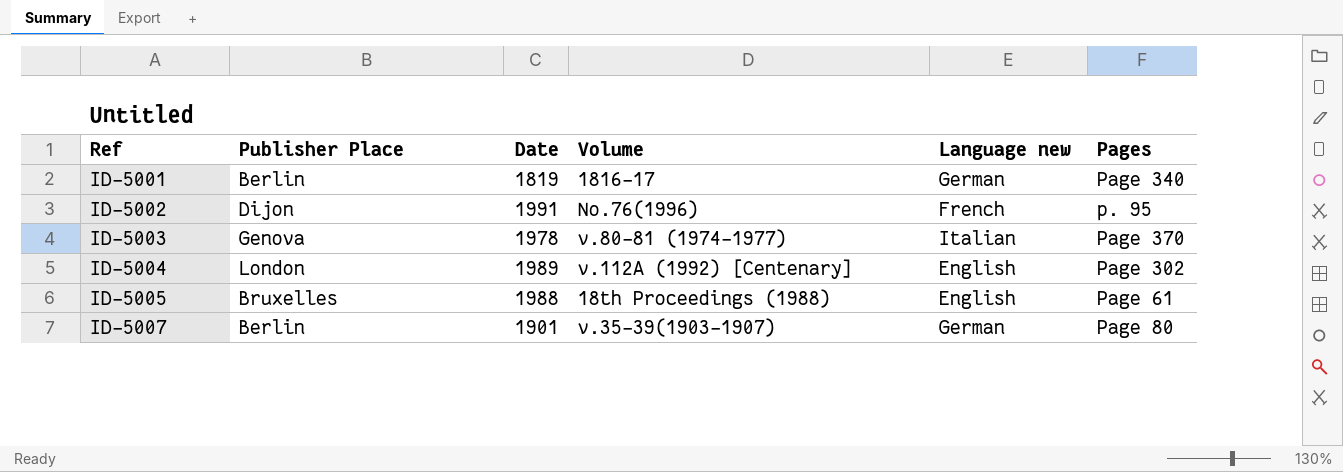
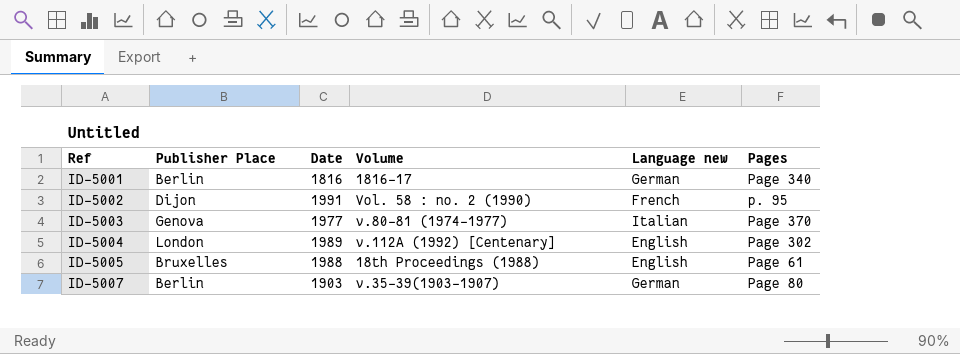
ID-5001 | Date: 1819 -> 1816
ID-5002 | Volume: No.76(1996) -> Vol. 58 : no. 2 (1990)
ID-5003 | Date: 1978 -> 1977
ID-5007 | Date: 1901 -> 1903

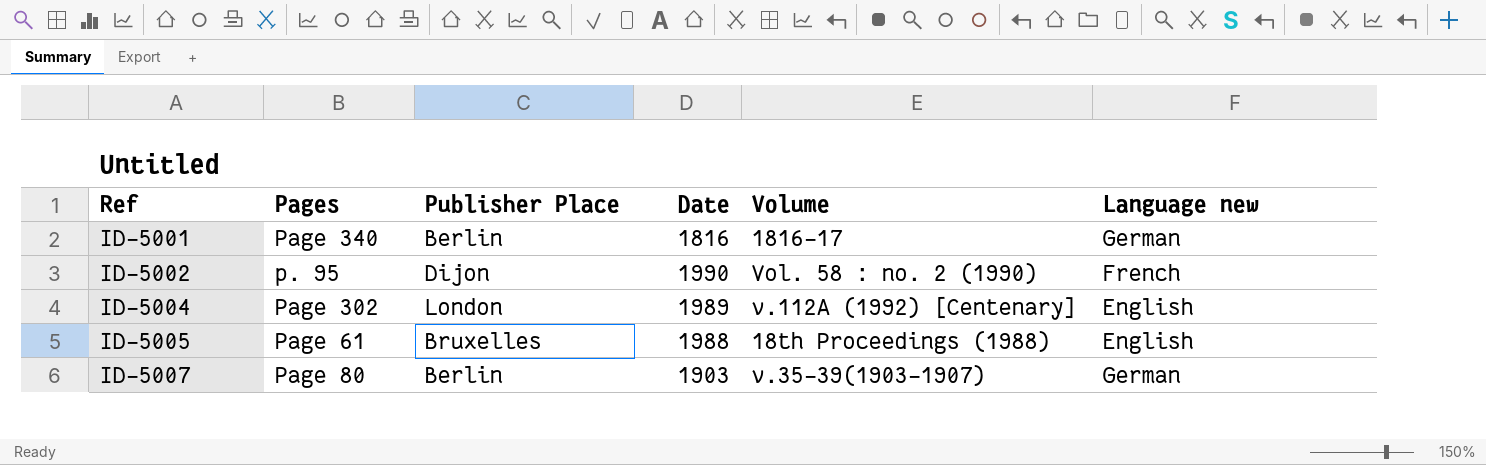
column Pages | position: 6 -> 2
row ID-5003: Genova | 1977 | v.80-81 (1974-1977) | Italian | Page 370 -> none
ID-5002 | Date: 1991 -> 1990

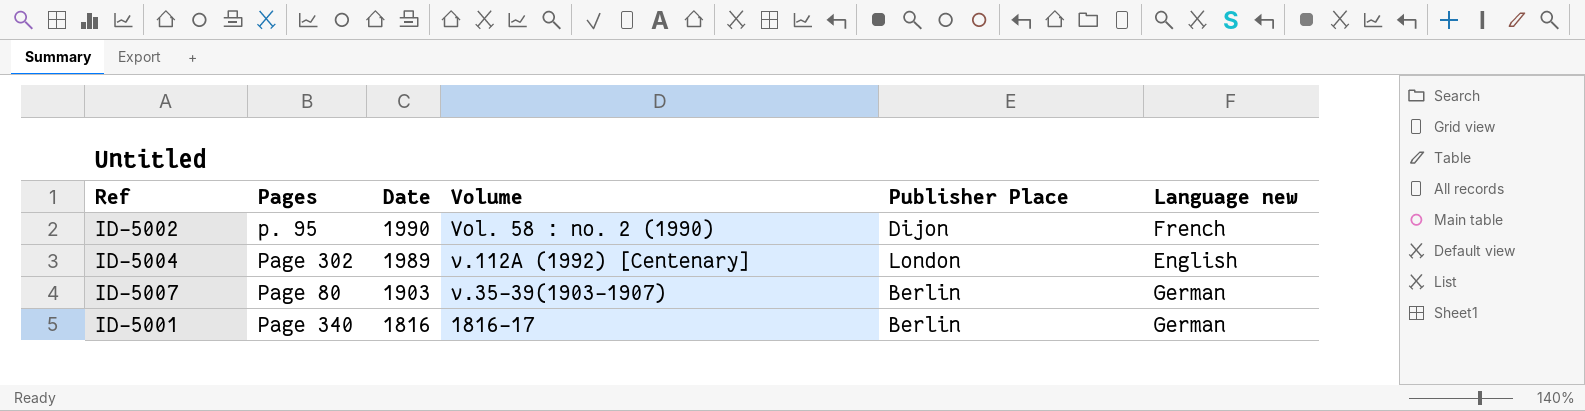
row order: Ref ascending -> Date descending
column Publisher Place | position: 3 -> 5
row ID-5005: Page 61 | Bruxelles | 1988 | 18th Proceedings (1988) | English -> none

